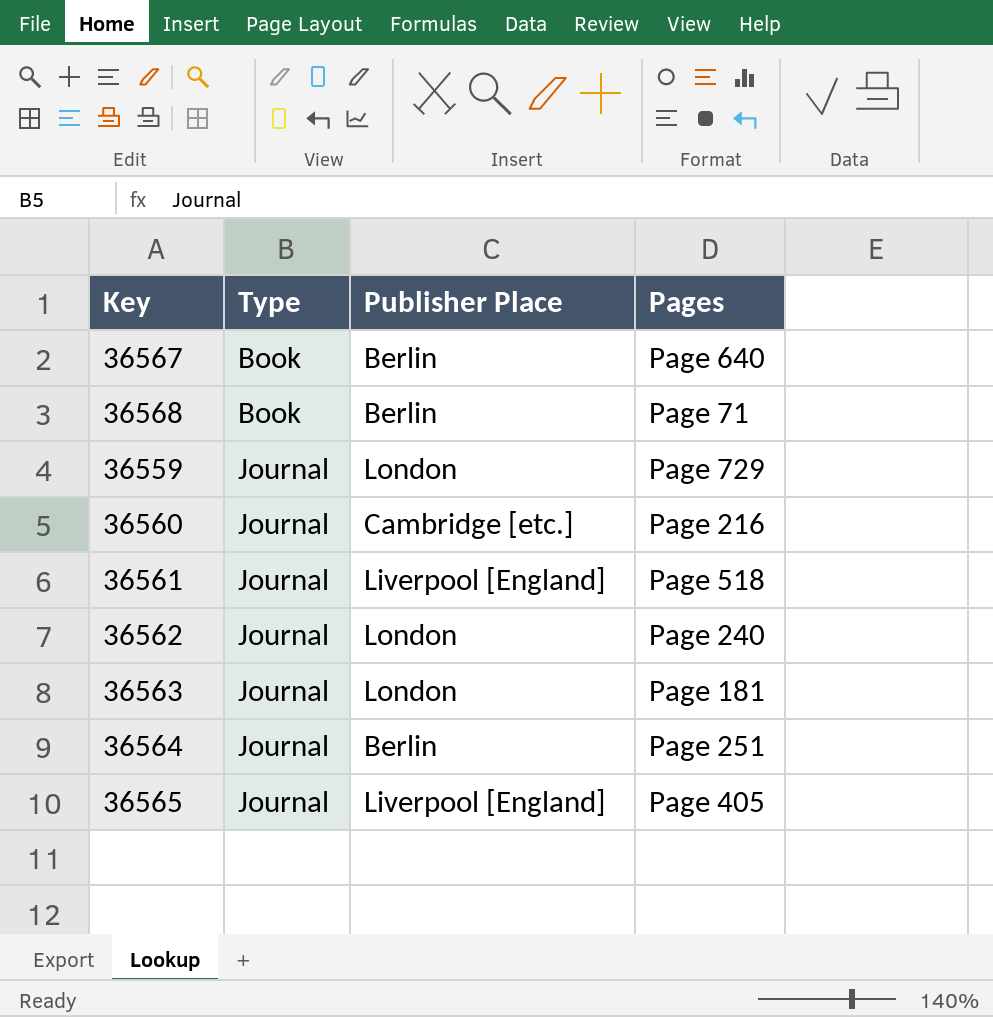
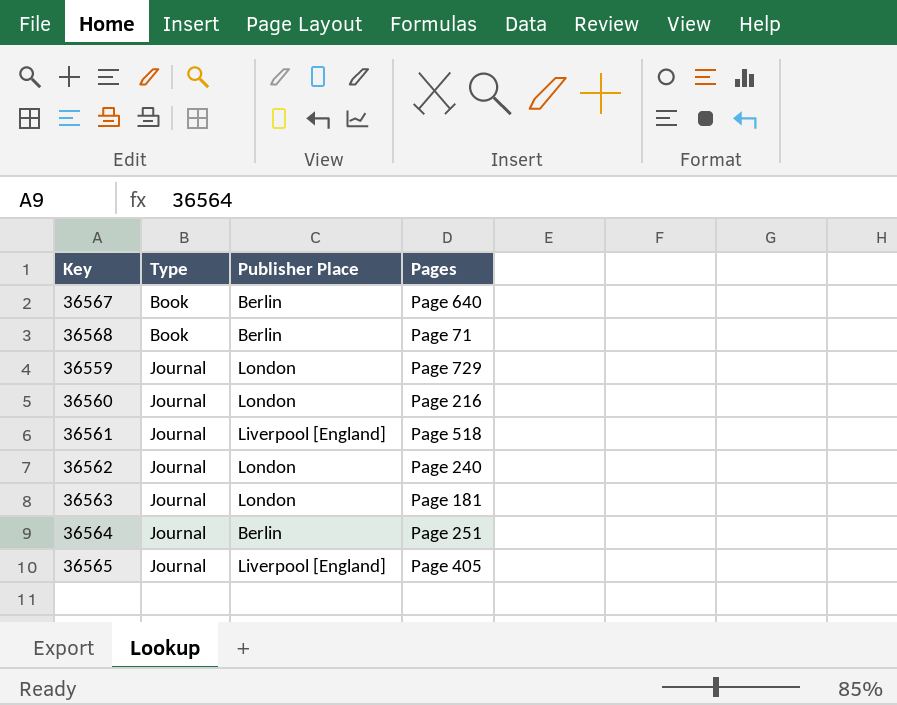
36560 | Publisher Place: Cambridge [etc.] -> London

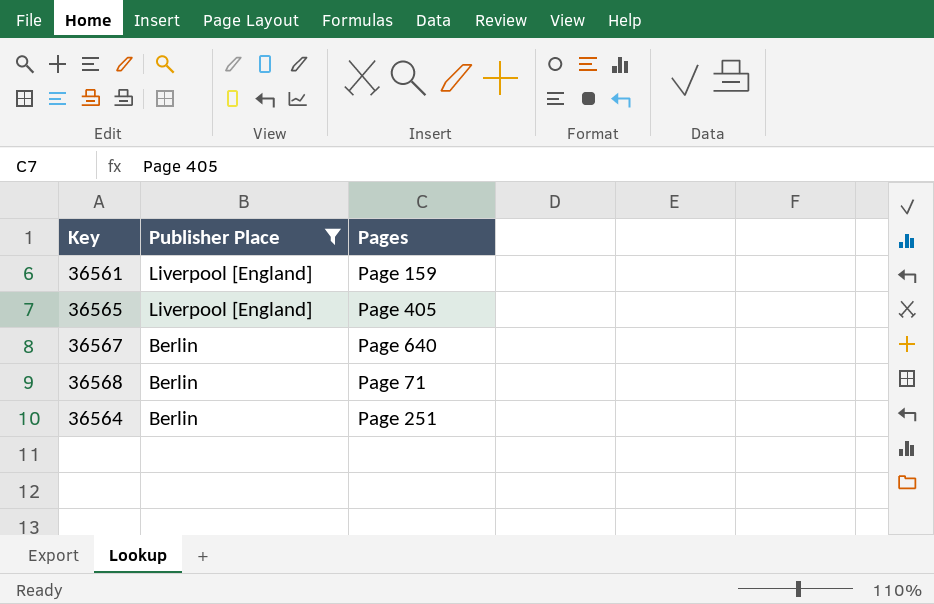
filter: none -> Publisher Place != London
row order: Type ascending -> Publisher Place descending
column Type | position: 2 -> none
36561 | Pages: Page 518 -> Page 159

